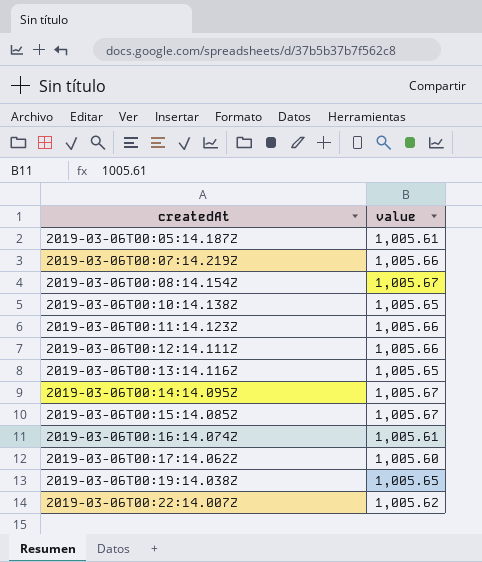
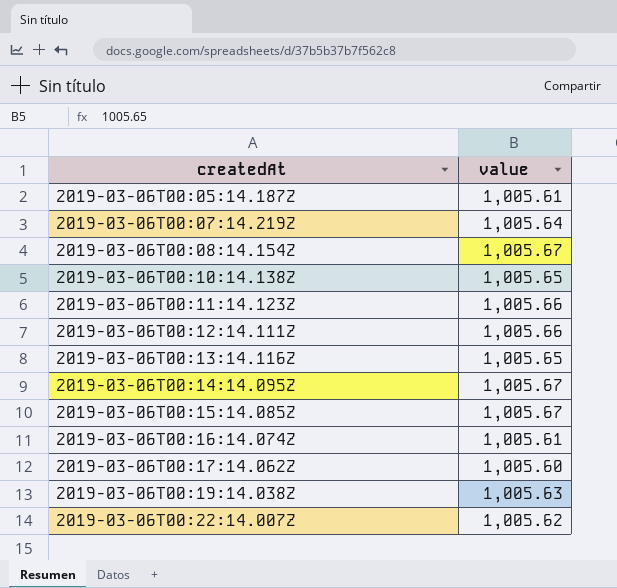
2019-03-06T00:07:14.219Z | value: 1,005.66 -> 1,005.64
2019-03-06T00:19:14.038Z | value: 1,005.65 -> 1,005.63

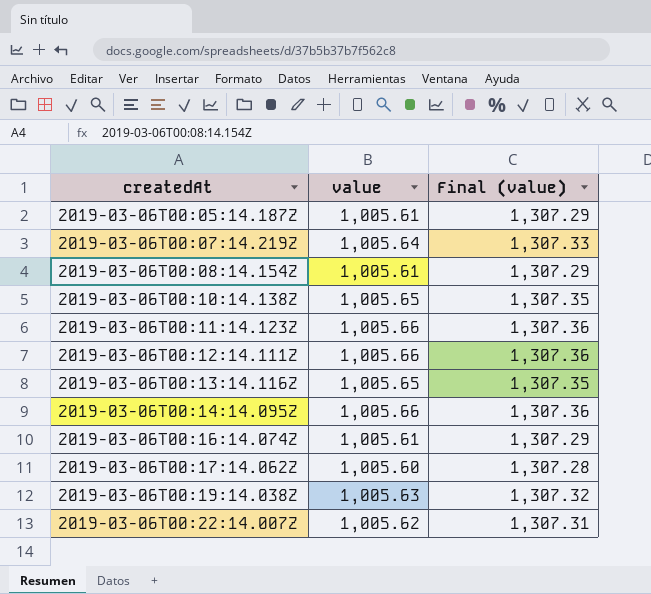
column Final (value) | formula: none -> [value] * 1.3
row 2019-03-06T00:15:14.085Z: 1,005.67 -> none
2019-03-06T00:08:14.154Z | value: 1,005.67 -> 1,005.61
2019-03-06T00:14:14.095Z | value: 1,005.67 -> 1,005.66

